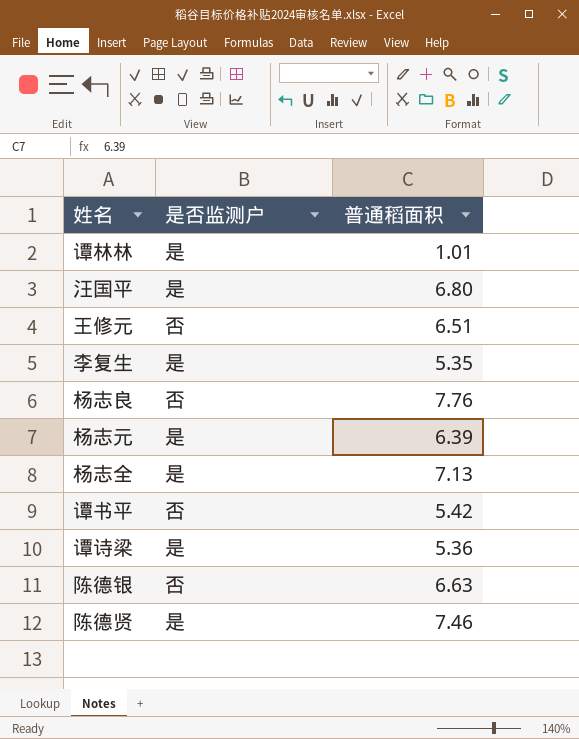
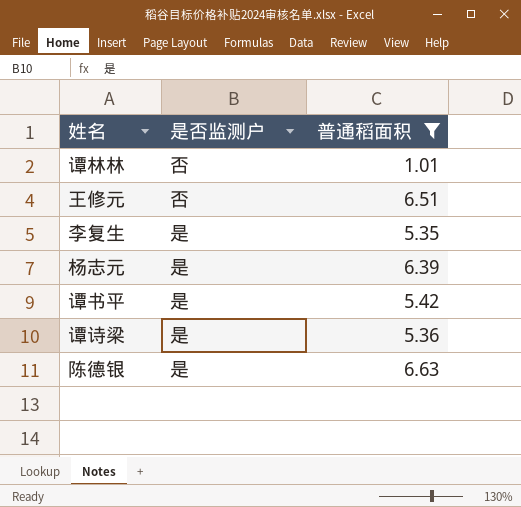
filter: none -> 普通稻面积 <= 6.63
谭林林 | 是否监测户: 是 -> 否
谭书平 | 是否监测户: 否 -> 是
陈德银 | 是否监测户: 否 -> 是

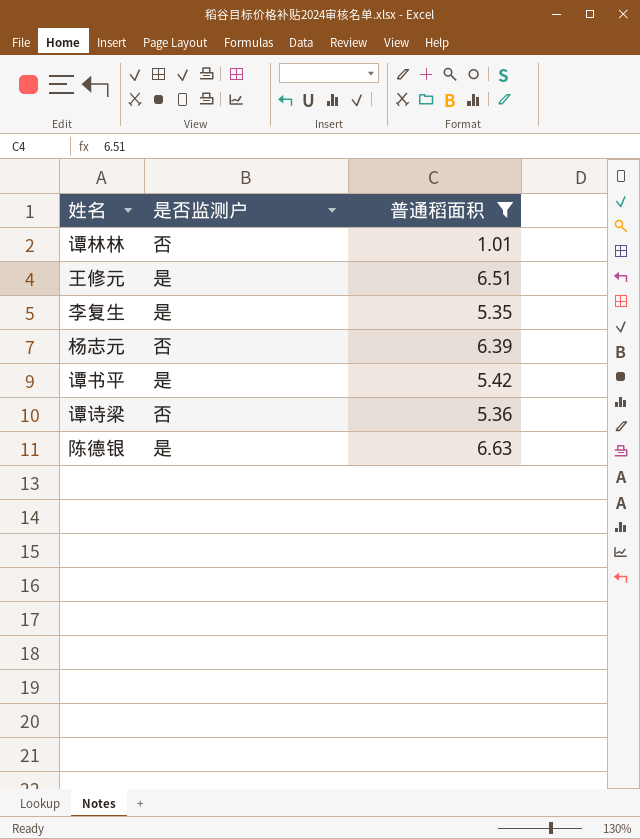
王修元 | 是否监测户: 否 -> 是
杨志元 | 是否监测户: 是 -> 否
谭诗梁 | 是否监测户: 是 -> 否

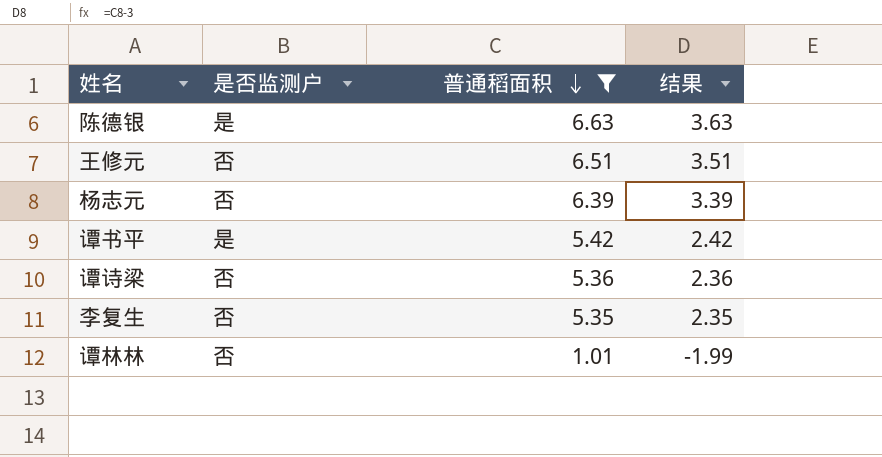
row order: none -> 普通稻面积 descending
column 结果 | formula: none -> [普通稻面积] - 3
王修元 | 是否监测户: 是 -> 否
李复生 | 是否监测户: 是 -> 否

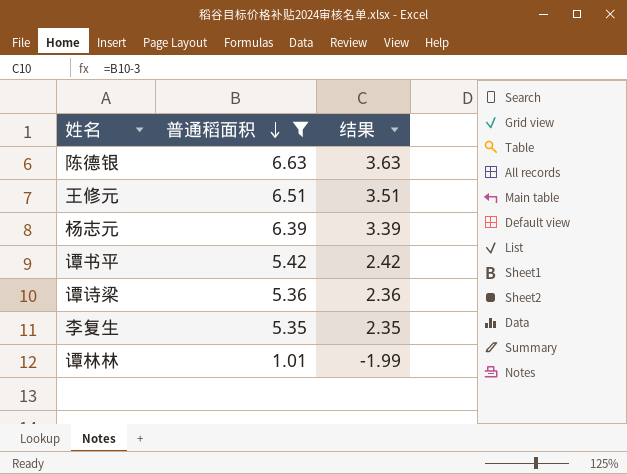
column 是否监测户 | position: 2 -> none

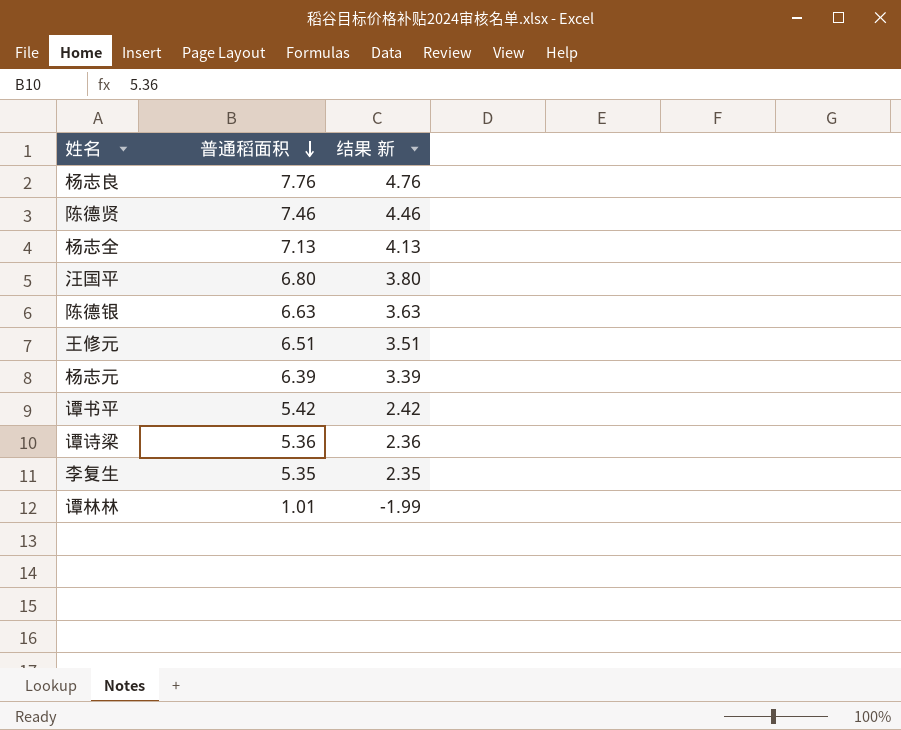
filter: 普通稻面积 <= 6.63 -> none
column name: 结果 -> 结果 新

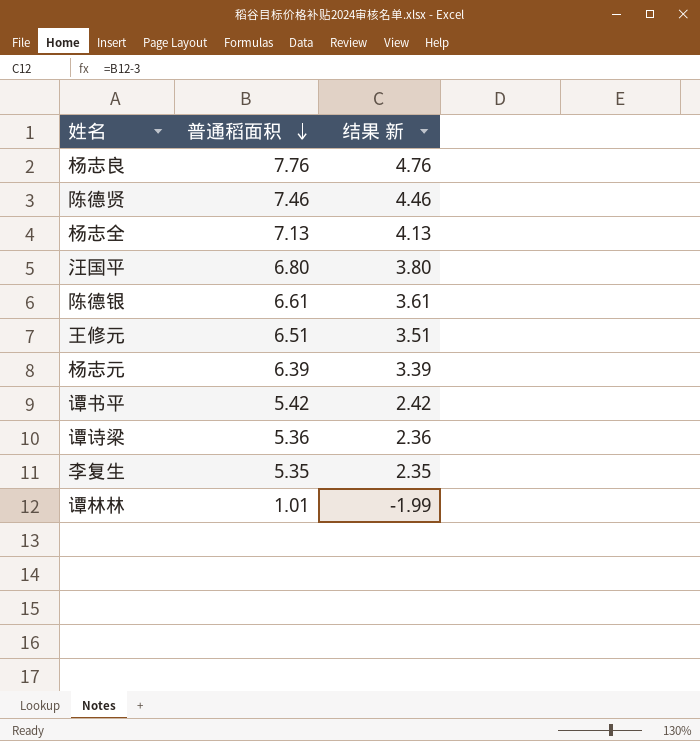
陈德银 | 普通稻面积: 6.63 -> 6.61
陈德银 | 结果 新: 3.63 -> 3.61

